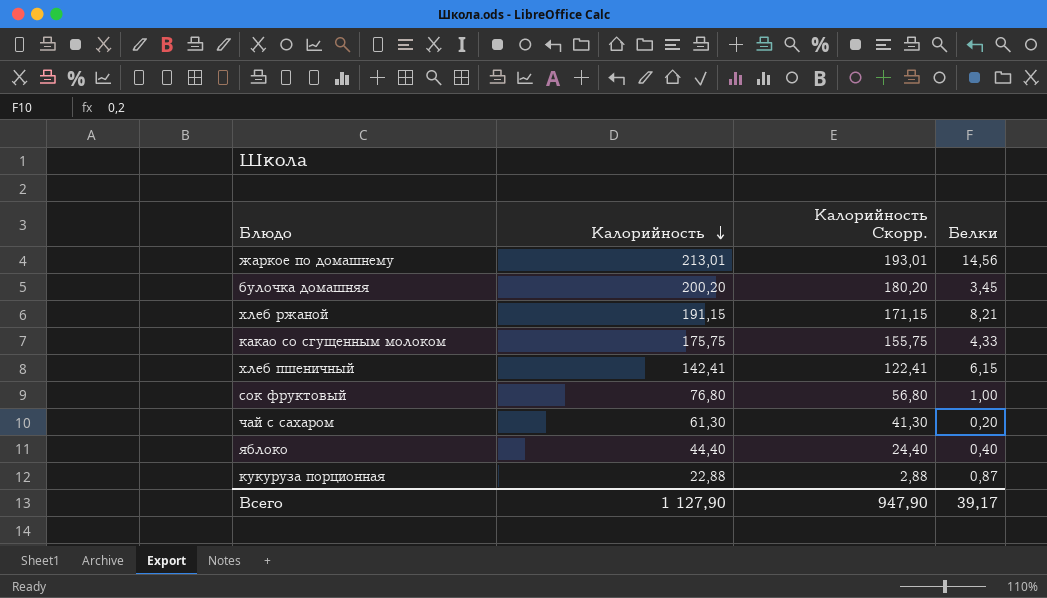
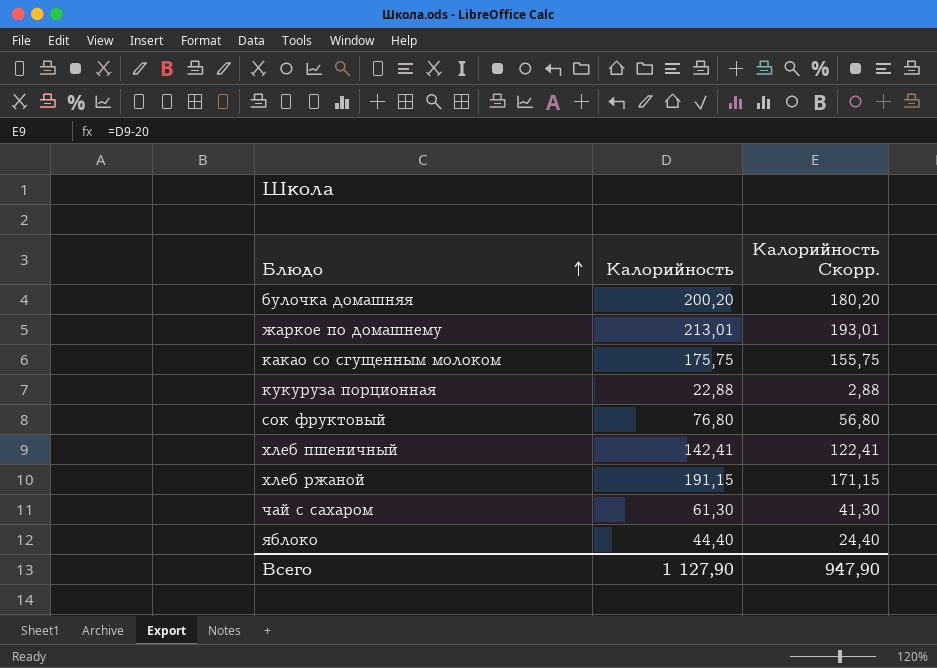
row order: Калорийность descending -> Блюдо ascending
column Белки | position: 4 -> none

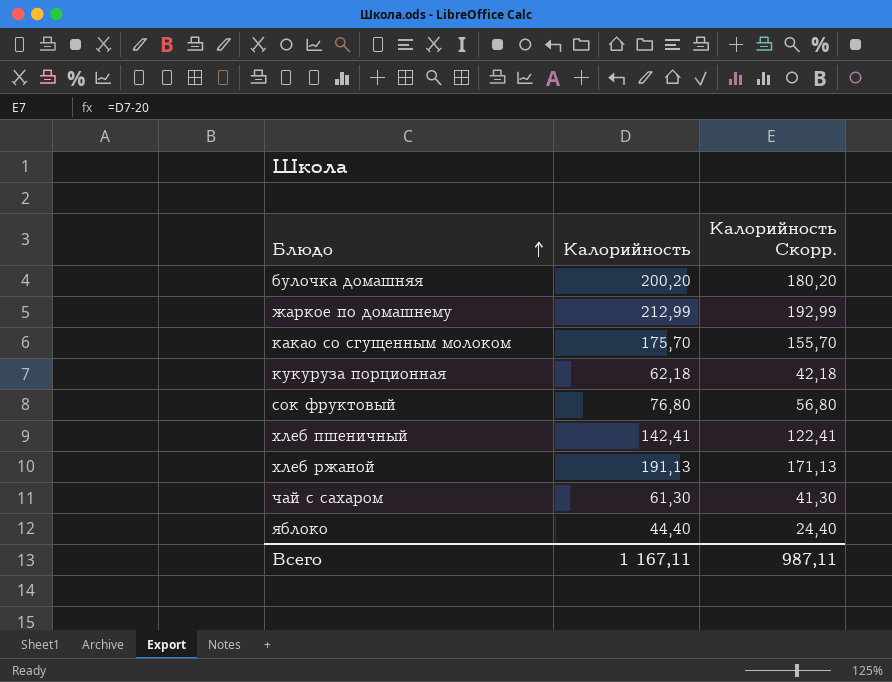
жаркое по домашнему | Калорийность: 213,01 -> 212,99
жаркое по домашнему | Калорийность Скорр.: 193,01 -> 192,99
какао со сгущенным молоком | Калорийность: 175,75 -> 175,70
какао со сгущенным молоком | Калорийность Скорр.: 155,75 -> 155,70
кукуруза порционная | Калорийность: 22,88 -> 62,18
кукуруза порционная | Калорийность Скорр.: 2,88 -> 42,18
хлеб ржаной | Калорийность: 191,15 -> 191,13
хлеб ржаной | Калорийность Скорр.: 171,15 -> 171,13
Всего | Калорийность: 1 127,90 -> 1 167,11
Всего | Калорийность Скорр.: 947,90 -> 987,11

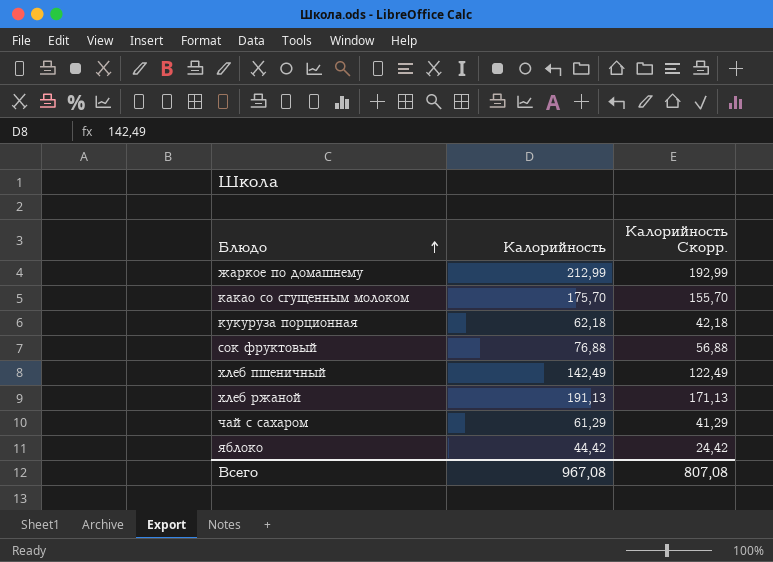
row булочка домашняя: 200,20 | 180,20 -> none
сок фруктовый | Калорийность: 76,80 -> 76,88
сок фруктовый | Калорийность Скорр.: 56,80 -> 56,88
хлеб пшеничный | Калорийность: 142,41 -> 142,49
хлеб пшеничный | Калорийность Скорр.: 122,41 -> 122,49
чай с сахаром | Калорийность: 61,30 -> 61,29
чай с сахаром | Калорийность Скорр.: 41,30 -> 41,29
яблоко | Калорийность: 44,40 -> 44,42
яблоко | Калорийность Скорр.: 24,40 -> 24,42
Всего | Калорийность: 1 167,11 -> 967,08
Всего | Калорийность Скорр.: 987,11 -> 807,08

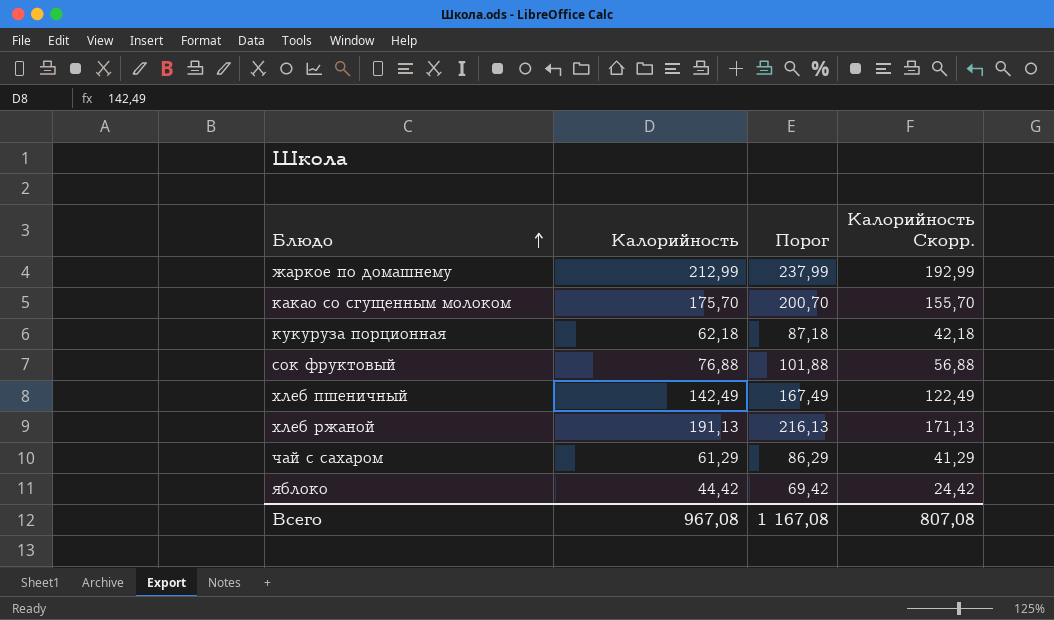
column Порог | formula: none -> [Калорийность] + 25

